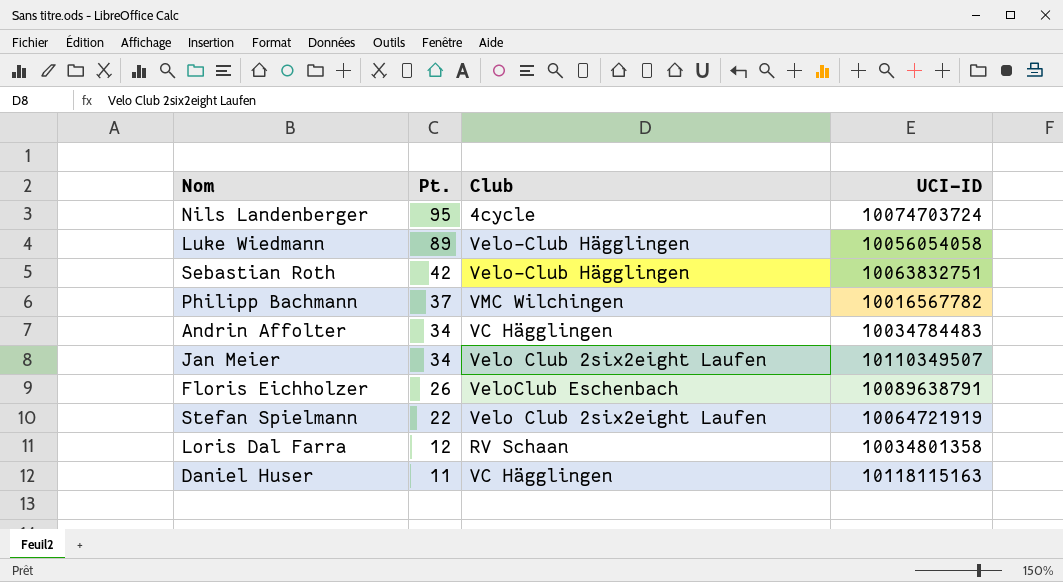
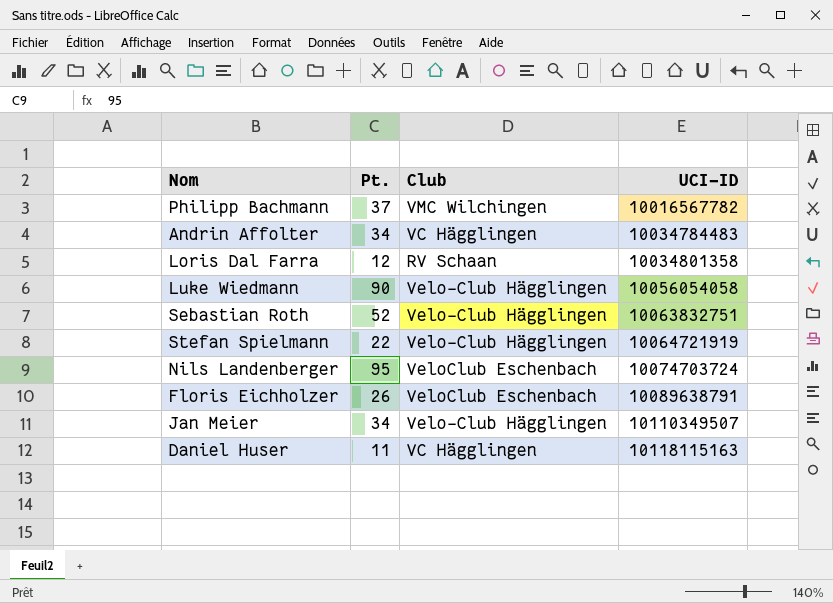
row order: Pt. descending -> UCI-ID ascending
Luke Wiedmann | Pt.: 89 -> 90
Sebastian Roth | Pt.: 42 -> 52
Stefan Spielmann | Club: Velo Club 2six2eight Laufen -> Velo-Club Hägglingen
Nils Landenberger | Club: 4cycle -> VeloClub Eschenbach
Jan Meier | Club: Velo Club 2six2eight Laufen -> Velo-Club Hägglingen

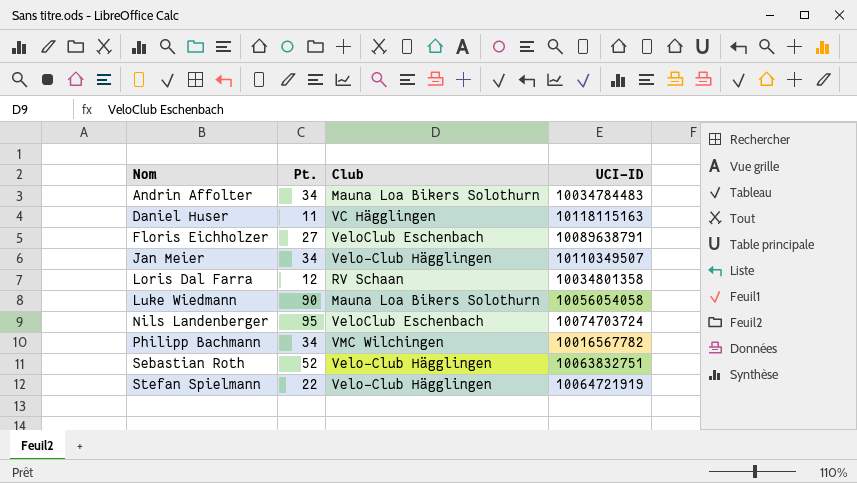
row order: UCI-ID ascending -> Nom ascending
Andrin Affolter | Club: VC Hägglingen -> Mauna Loa Bikers Solothurn
Floris Eichholzer | Pt.: 26 -> 27
Luke Wiedmann | Club: Velo-Club Hägglingen -> Mauna Loa Bikers Solothurn
Philipp Bachmann | Pt.: 37 -> 34

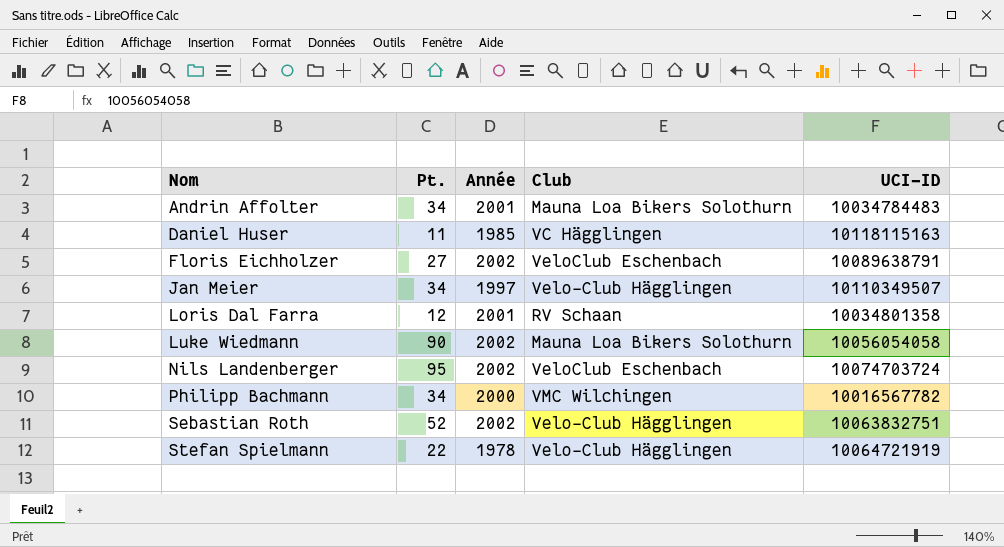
column Année | position: none -> 3

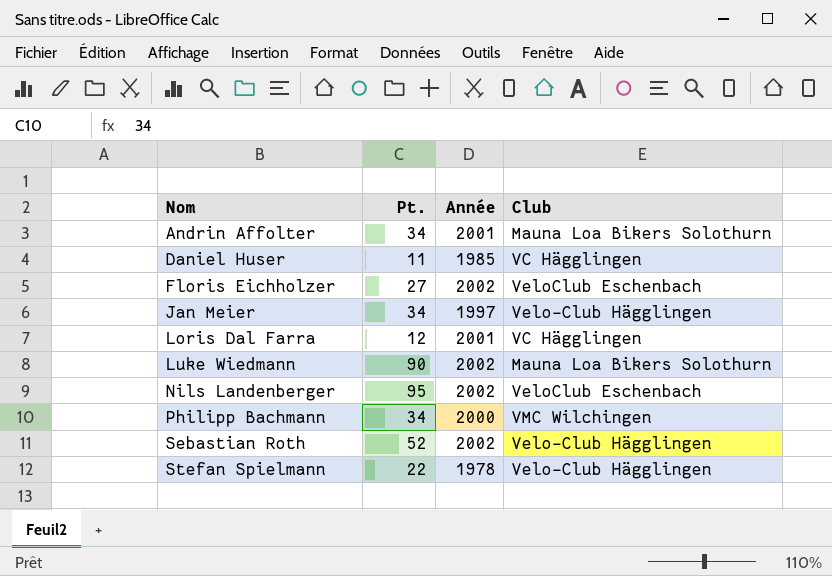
column UCI-ID | position: 5 -> none
Loris Dal Farra | Club: RV Schaan -> VC Hägglingen

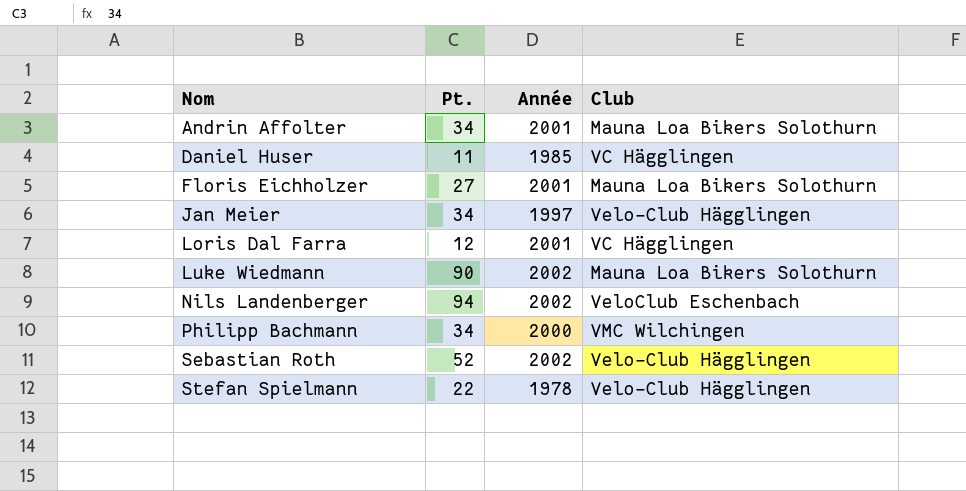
Floris Eichholzer | Année: 2002 -> 2001
Floris Eichholzer | Club: VeloClub Eschenbach -> Mauna Loa Bikers Solothurn
Nils Landenberger | Pt.: 95 -> 94

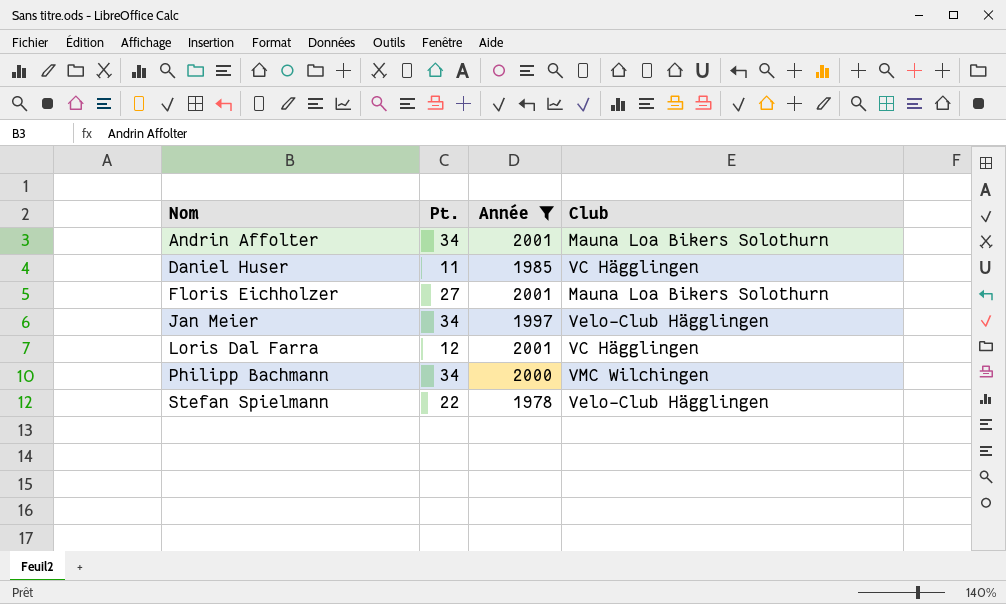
filter: none -> Année != 2002

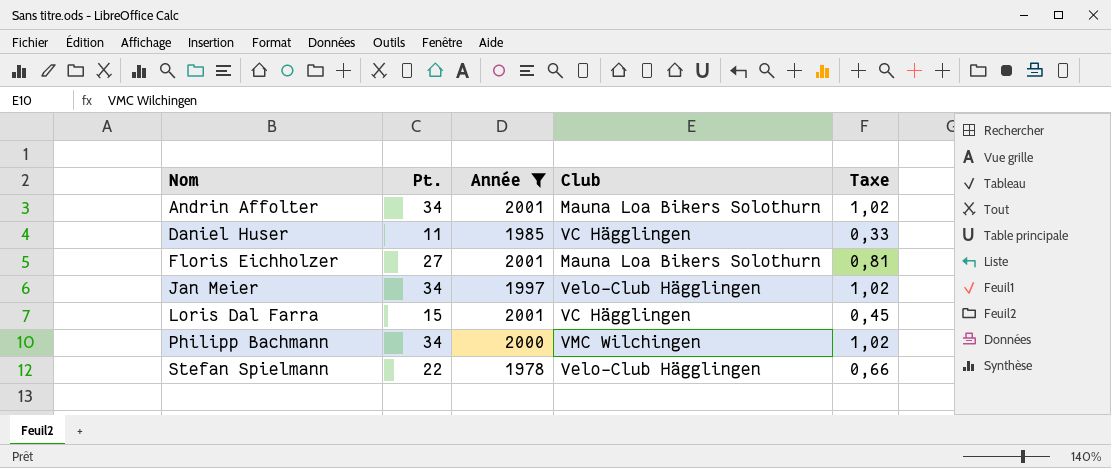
column Taxe | formula: none -> [Pt.] * 0,03
Loris Dal Farra | Pt.: 12 -> 15

